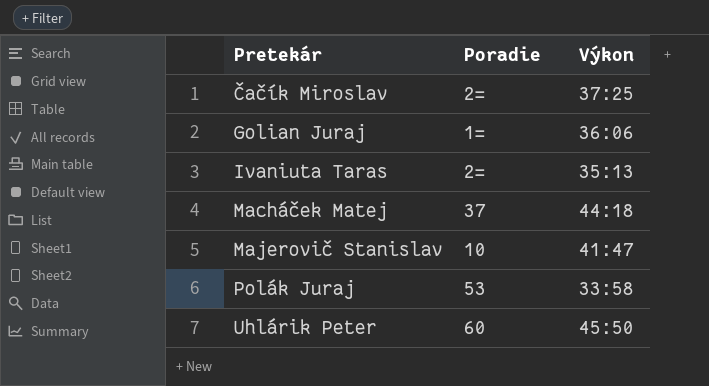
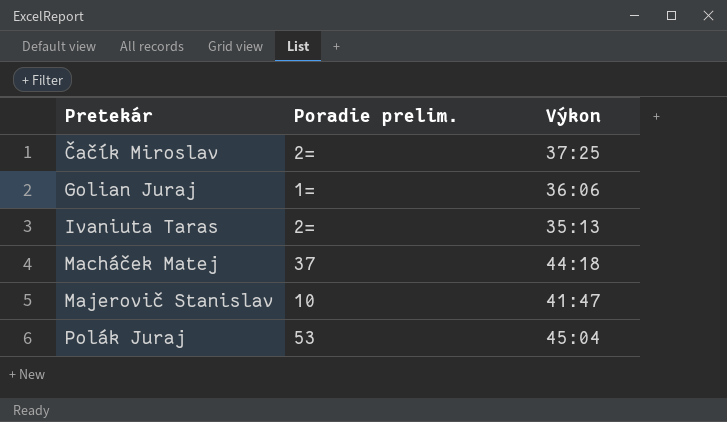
column name: Poradie -> Poradie prelim.
row Uhlárik Peter: 60 | 45:50 -> none
Polák Juraj | Výkon: 33:58 -> 45:04

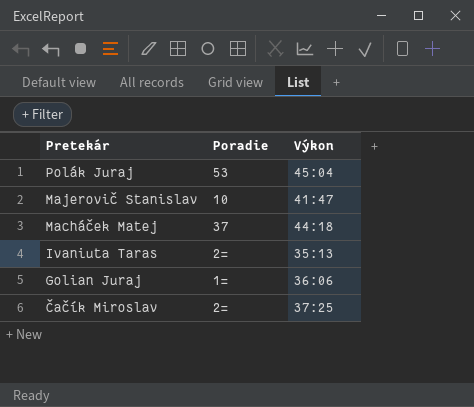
row order: Pretekár ascending -> Pretekár descending
column name: Poradie prelim. -> Poradie

